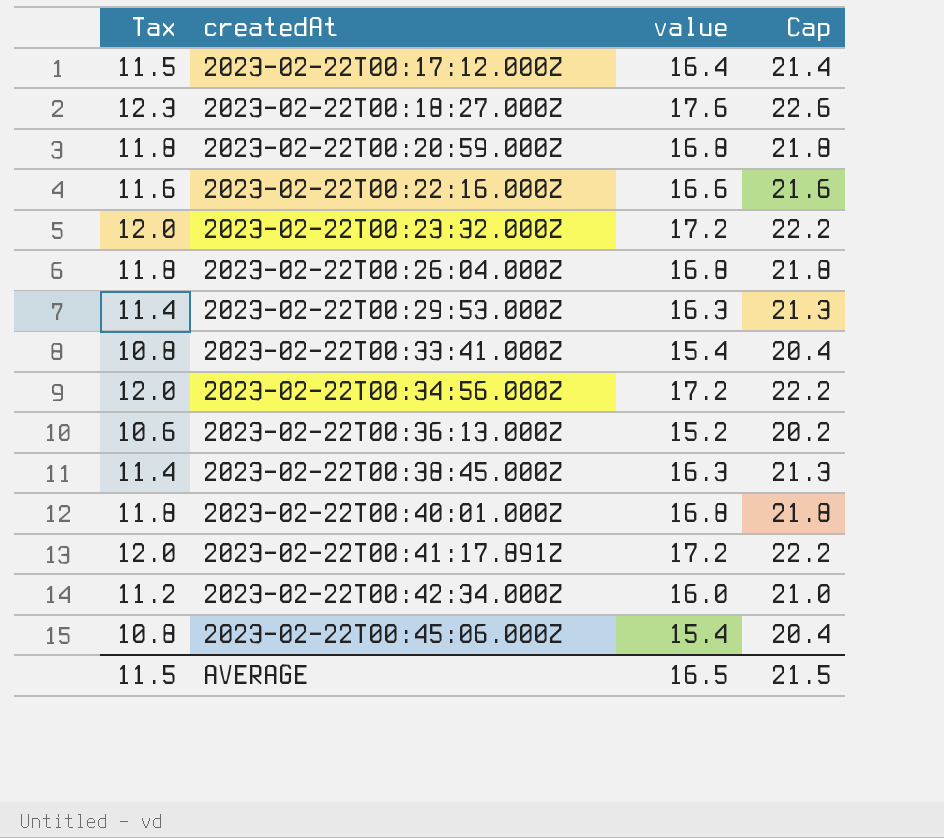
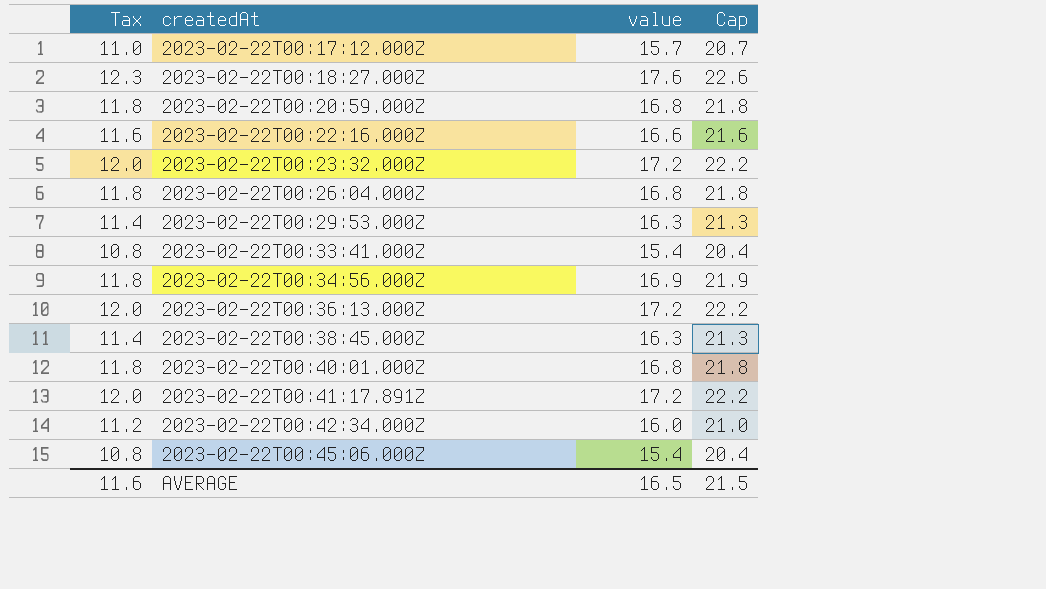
2023-02-22T00:17:12.000Z | Tax: 11.5 -> 11.0
2023-02-22T00:17:12.000Z | value: 16.4 -> 15.7
2023-02-22T00:17:12.000Z | Cap: 21.4 -> 20.7
2023-02-22T00:34:56.000Z | Tax: 12.0 -> 11.8
2023-02-22T00:34:56.000Z | value: 17.2 -> 16.9
2023-02-22T00:34:56.000Z | Cap: 22.2 -> 21.9
2023-02-22T00:36:13.000Z | Tax: 10.6 -> 12.0
2023-02-22T00:36:13.000Z | value: 15.2 -> 17.2
2023-02-22T00:36:13.000Z | Cap: 20.2 -> 22.2
AVERAGE | Tax: 11.5 -> 11.6

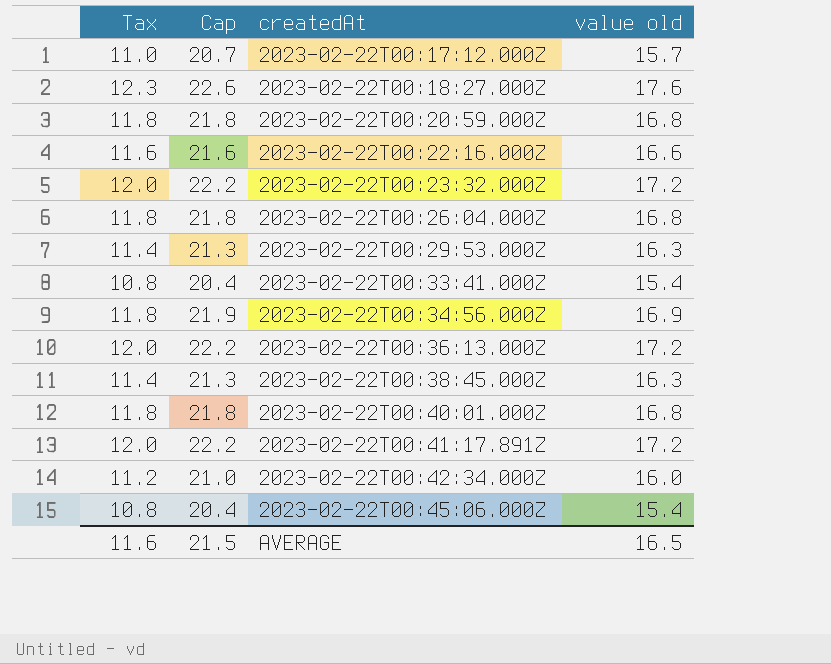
column Cap | position: 4 -> 2
column name: value -> value old

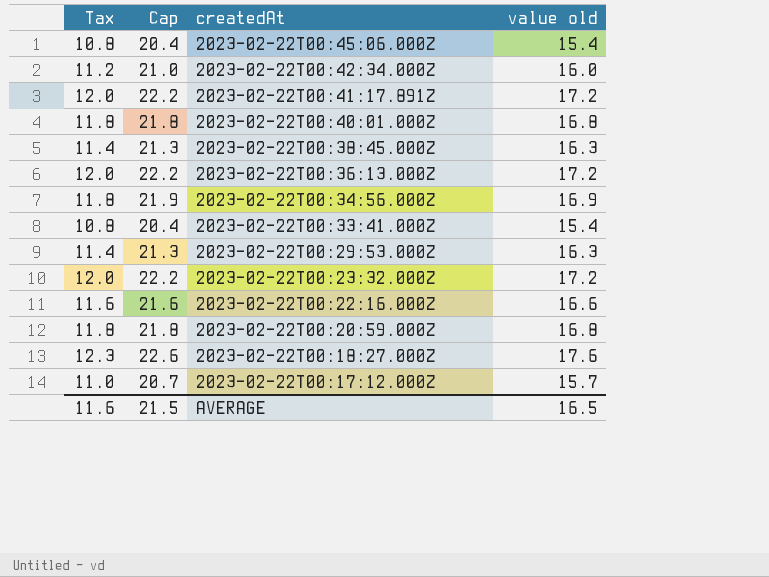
row order: createdAt ascending -> createdAt descending
row 2023-02-22T00:26:04.000Z: 11.8 | 21.8 | 16.8 -> none

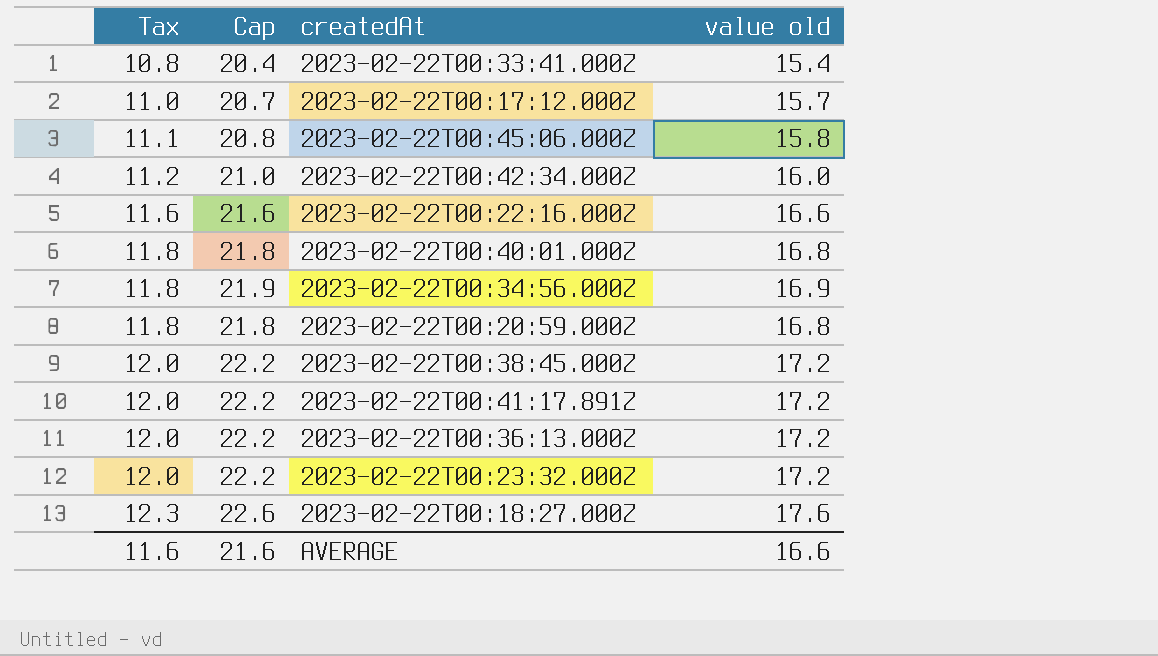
row order: createdAt descending -> Tax ascending
row 2023-02-22T00:29:53.000Z: 11.4 | 21.3 | 16.3 -> none
2023-02-22T00:45:06.000Z | Tax: 10.8 -> 11.1
2023-02-22T00:45:06.000Z | Cap: 20.4 -> 20.8
2023-02-22T00:45:06.000Z | value old: 15.4 -> 15.8
2023-02-22T00:38:45.000Z | Tax: 11.4 -> 12.0
2023-02-22T00:38:45.000Z | Cap: 21.3 -> 22.2
2023-02-22T00:38:45.000Z | value old: 16.3 -> 17.2
AVERAGE | Cap: 21.5 -> 21.6
AVERAGE | value old: 16.5 -> 16.6

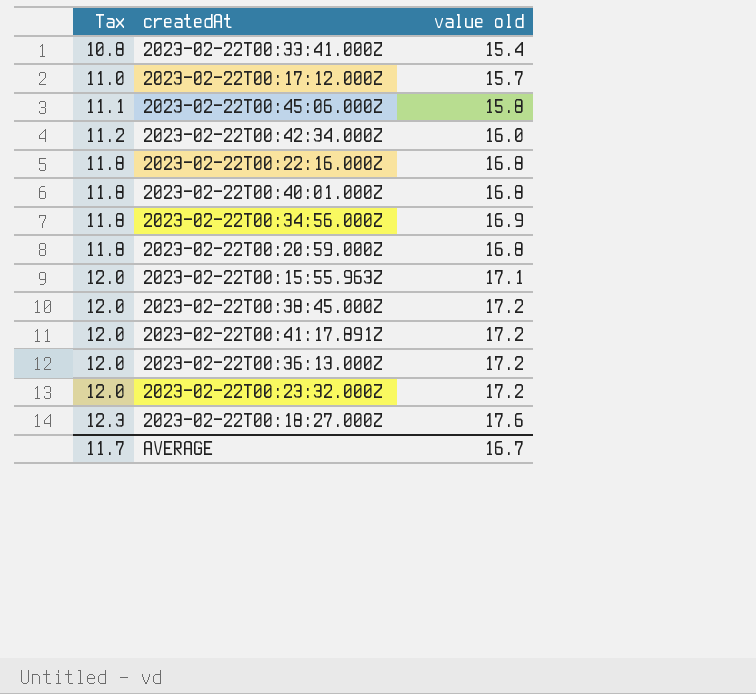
column Cap | formula: [value old] + 5 -> none
2023-02-22T00:22:16.000Z | Tax: 11.6 -> 11.8
2023-02-22T00:22:16.000Z | value old: 16.6 -> 16.8
row 2023-02-22T00:15:55.963Z: none -> 12.0 | 17.1
AVERAGE | Tax: 11.6 -> 11.7
AVERAGE | value old: 16.6 -> 16.7

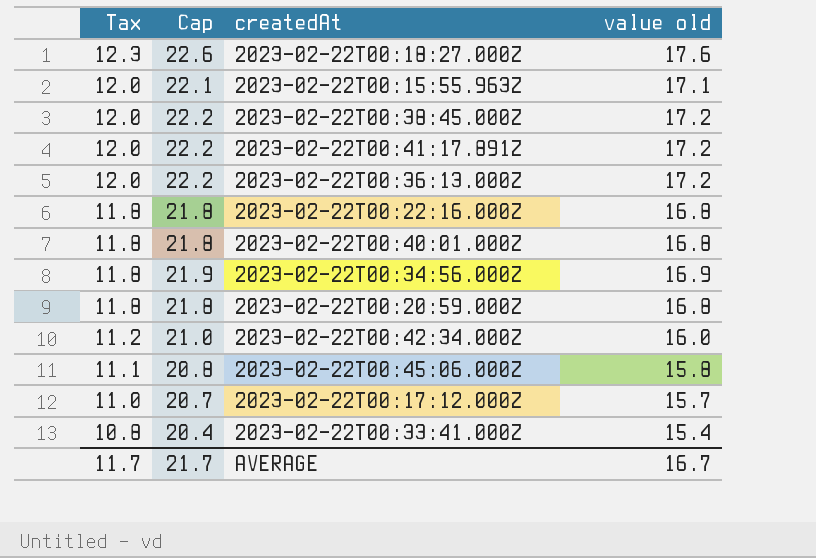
row order: Tax ascending -> Tax descending
column Cap | formula: none -> [value old] + 5
row 2023-02-22T00:23:32.000Z: 12.0 | 17.2 -> none

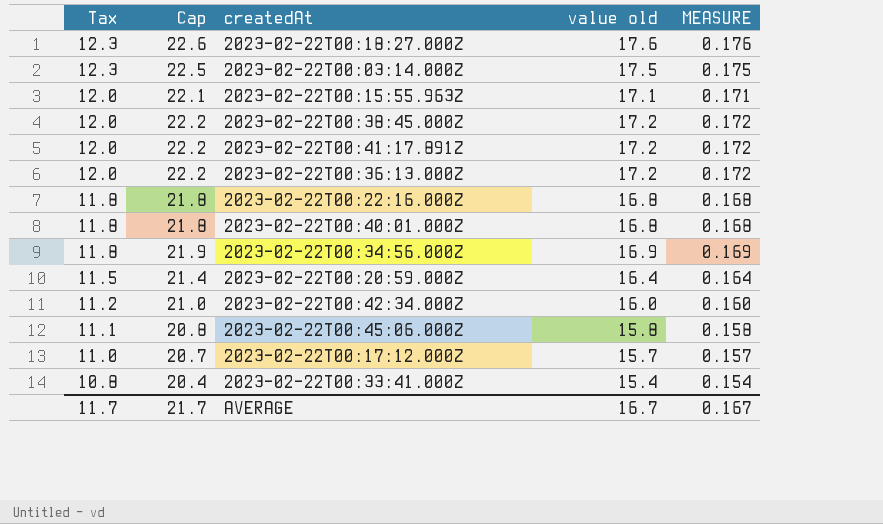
column MEASURE | formula: none -> [value old] * 0.01
row 2023-02-22T00:03:14.000Z: none -> 12.3 | 22.5 | 17.5 | 0.175
2023-02-22T00:20:59.000Z | Tax: 11.8 -> 11.5
2023-02-22T00:20:59.000Z | Cap: 21.8 -> 21.4
2023-02-22T00:20:59.000Z | value old: 16.8 -> 16.4

